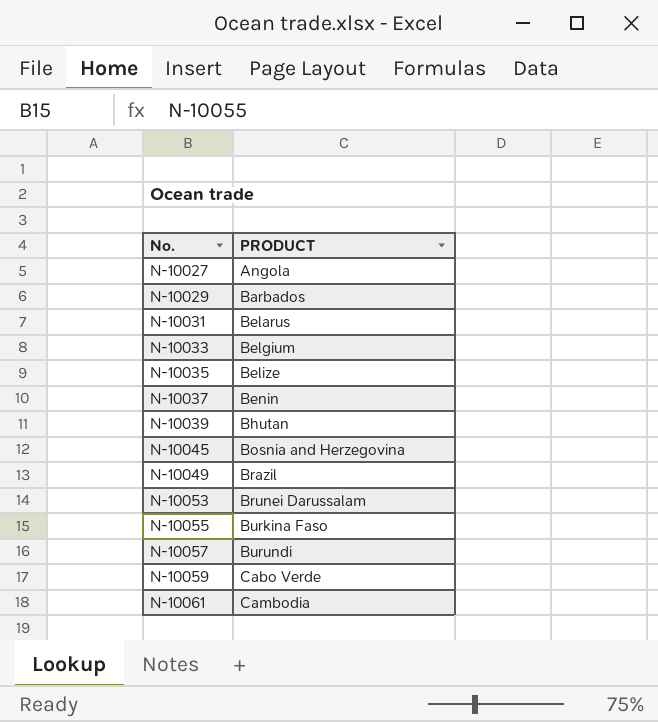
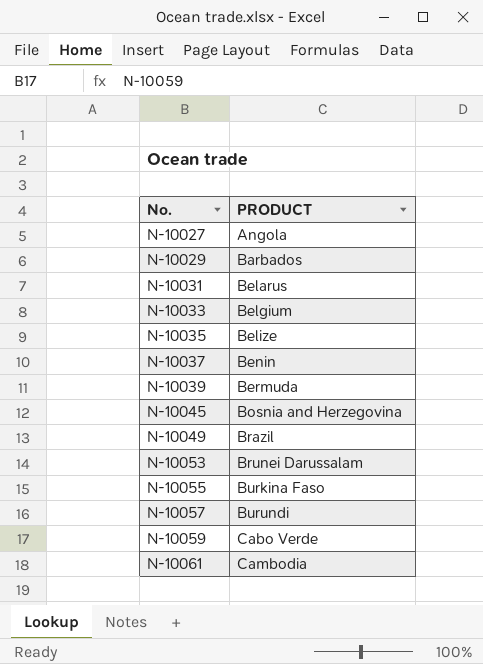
N-10039 | PRODUCT: Bhutan -> Bermuda

